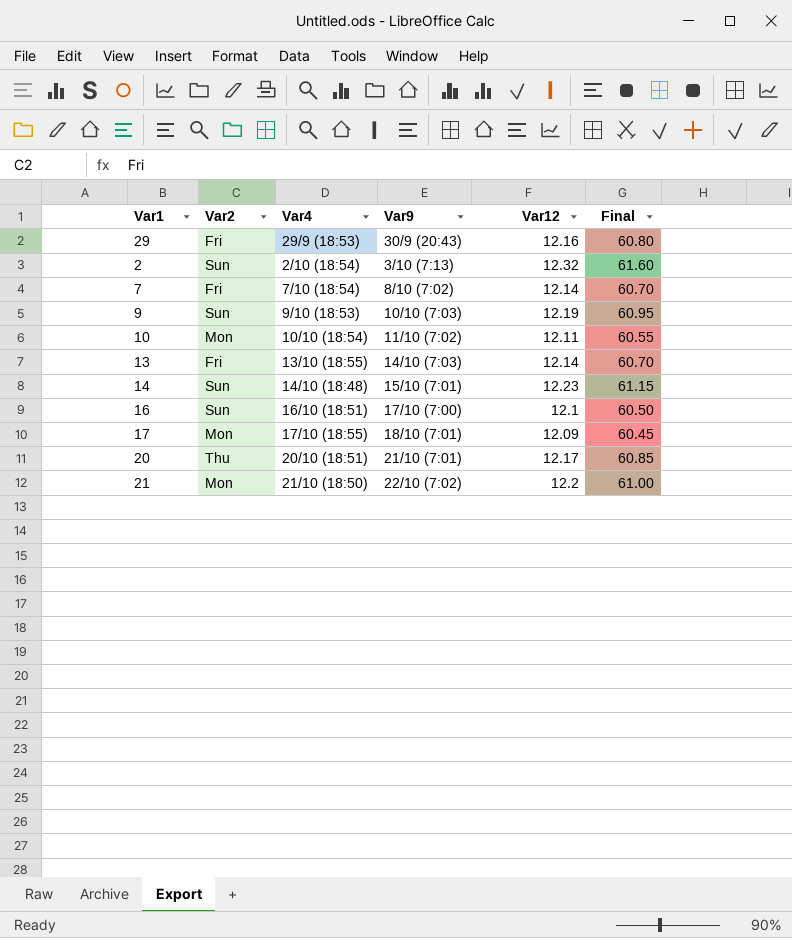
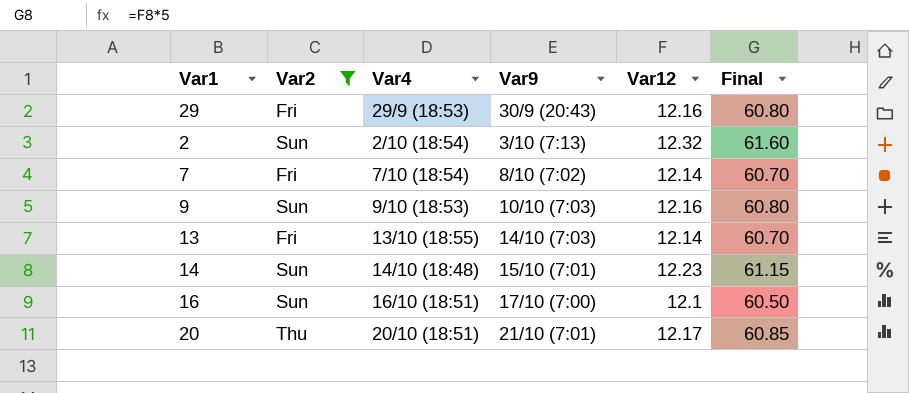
filter: none -> Var2 != Mon
9 | Var12: 12.19 -> 12.16
9 | Final: 60.95 -> 60.80

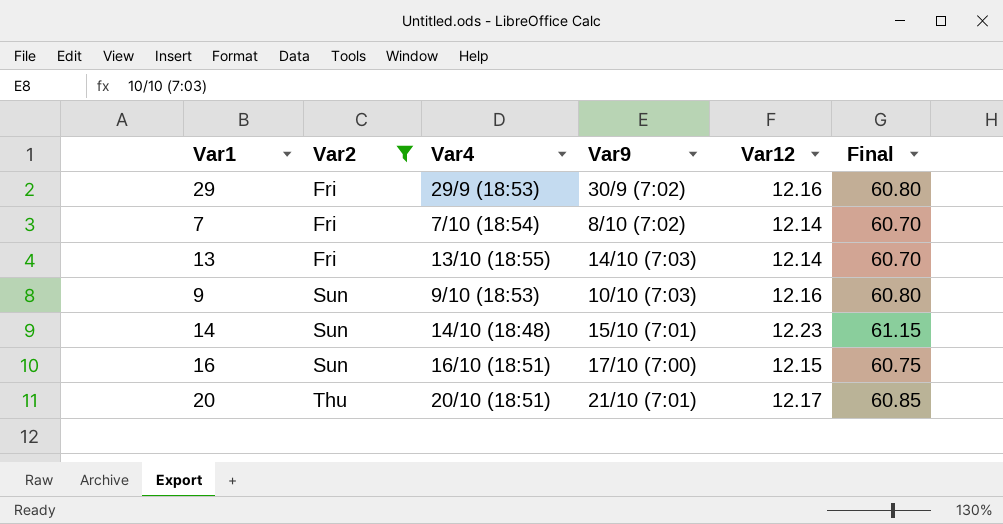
row order: none -> Var2 ascending
row 2: Sun | 2/10 (18:54) | 3/10 (7:13) | 12.32 | 61.60 -> none
29 | Var9: 30/9 (20:43) -> 30/9 (7:02)
16 | Var12: 12.1 -> 12.15
16 | Final: 60.50 -> 60.75

